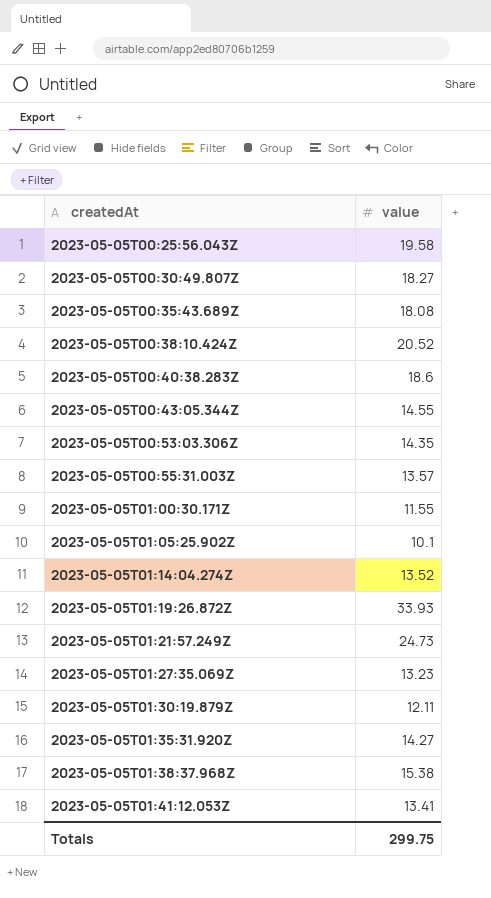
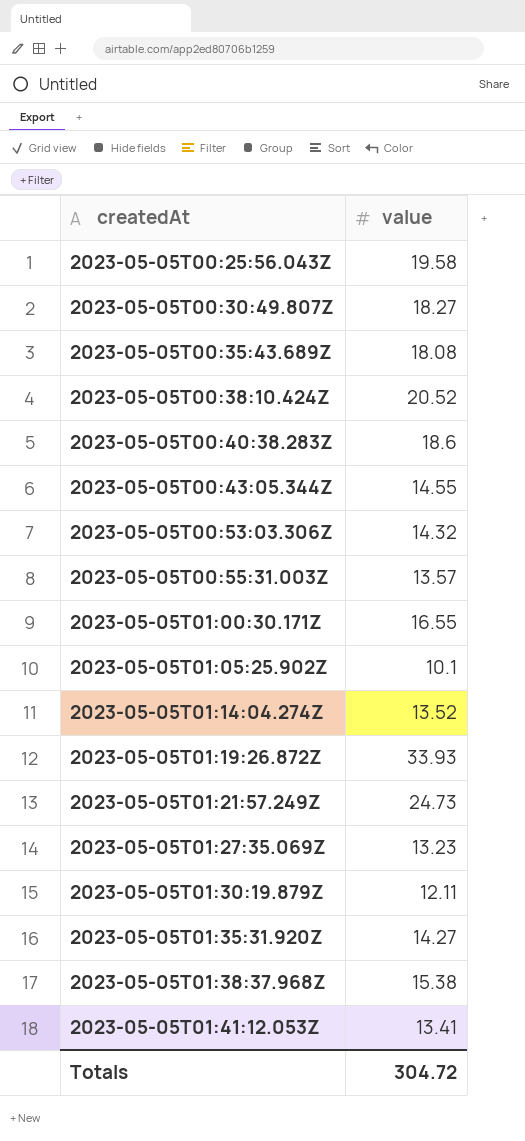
2023-05-05T00:53:03.306Z | value: 14.35 -> 14.32
2023-05-05T01:00:30.171Z | value: 11.55 -> 16.55
Totals | value: 299.75 -> 304.72

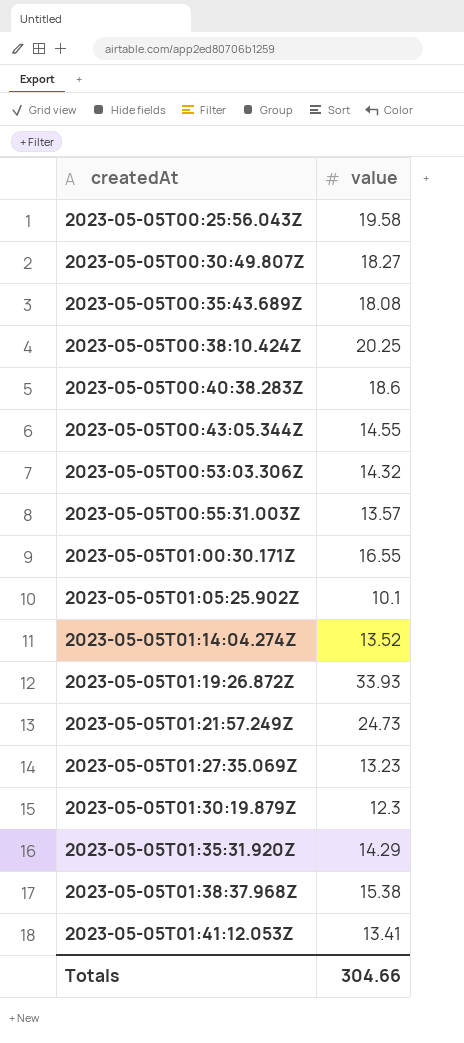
2023-05-05T00:38:10.424Z | value: 20.52 -> 20.25
2023-05-05T01:30:19.879Z | value: 12.11 -> 12.3
2023-05-05T01:35:31.920Z | value: 14.27 -> 14.29
Totals | value: 304.72 -> 304.66

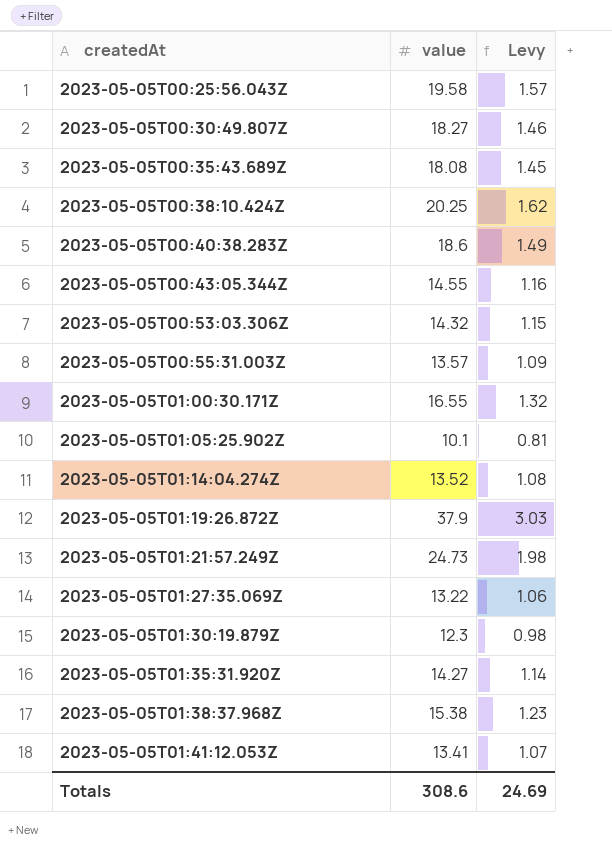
column Levy | formula: none -> [value] * 0.08
2023-05-05T01:19:26.872Z | value: 33.93 -> 37.9
2023-05-05T01:27:35.069Z | value: 13.23 -> 13.22
2023-05-05T01:35:31.920Z | value: 14.29 -> 14.27
Totals | value: 304.66 -> 308.6

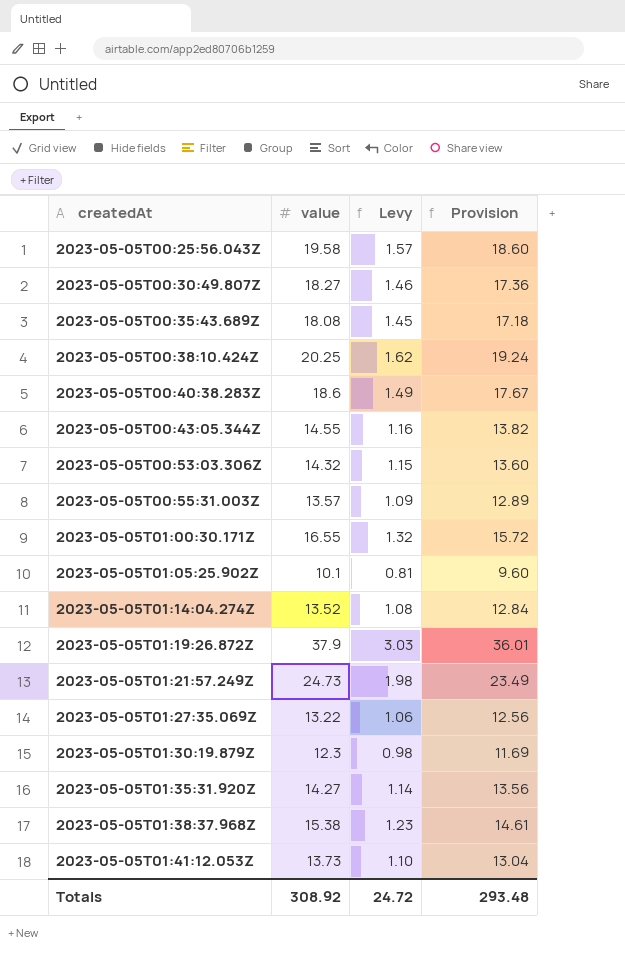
column Provision | formula: none -> [value] * 0.95
2023-05-05T01:41:12.053Z | value: 13.41 -> 13.73
2023-05-05T01:41:12.053Z | Levy: 1.07 -> 1.10
Totals | value: 308.6 -> 308.92
Totals | Levy: 24.69 -> 24.72

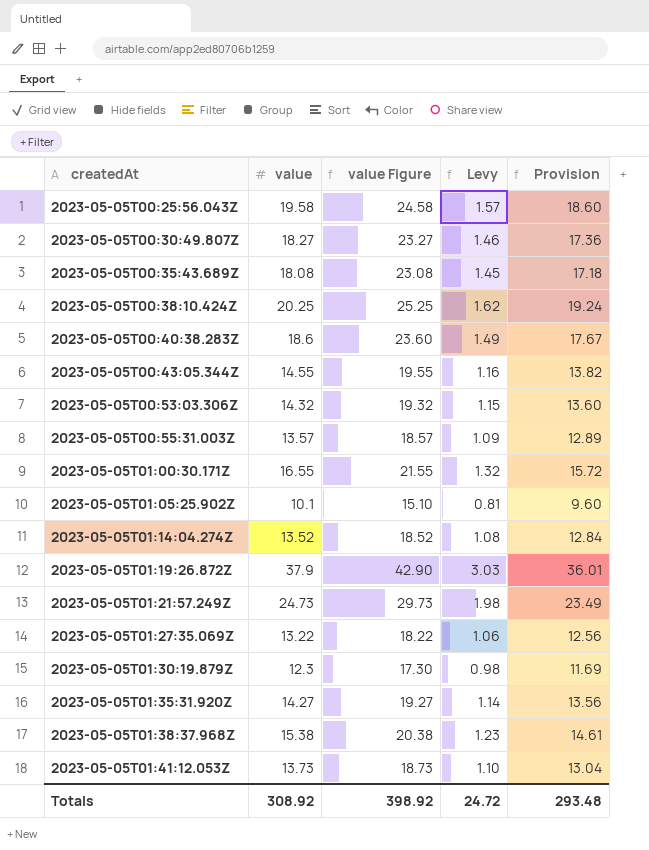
column value Figure | formula: none -> [value] + 5

